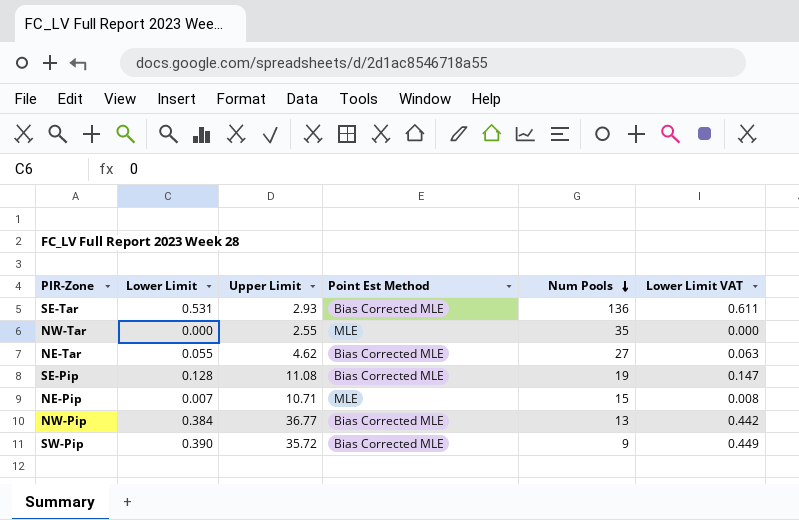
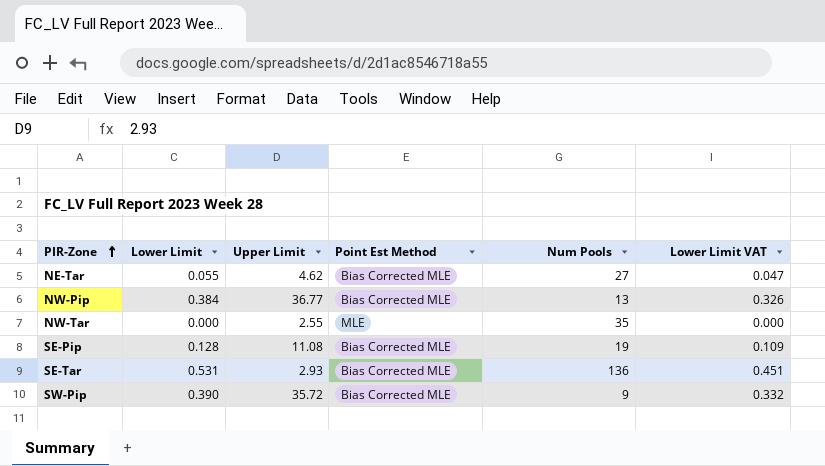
row order: Num Pools descending -> PIR-Zone ascending
column Lower Limit VAT | formula: [Lower Limit] * 1.15 -> [Lower Limit] * 0.85
row NE-Pip: 0.007 | 10.71 | MLE | 15 | 0.008 -> none

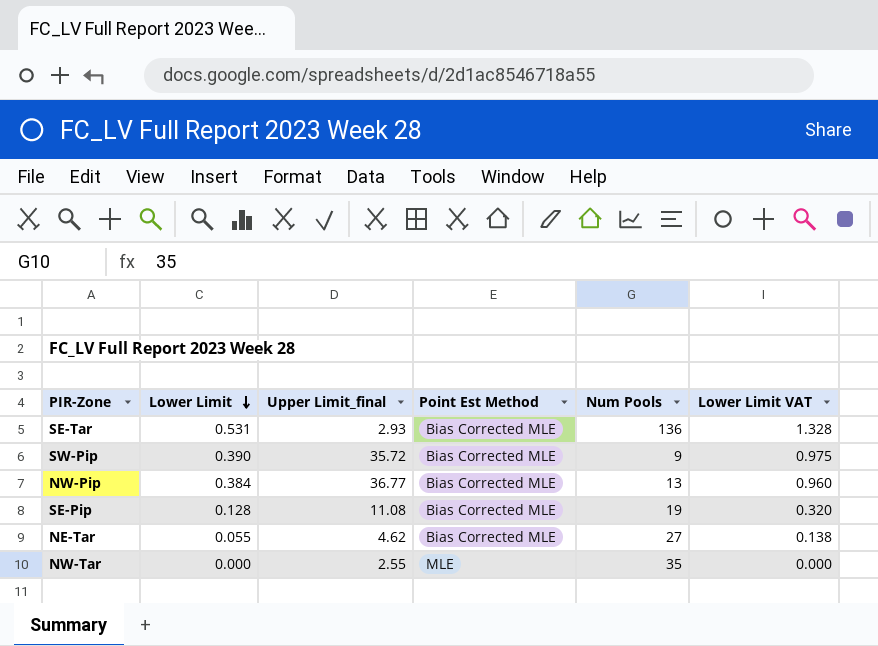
row order: PIR-Zone ascending -> Lower Limit descending
column name: Upper Limit -> Upper Limit_final
column Lower Limit VAT | formula: [Lower Limit] * 0.85 -> [Lower Limit] * 2.5

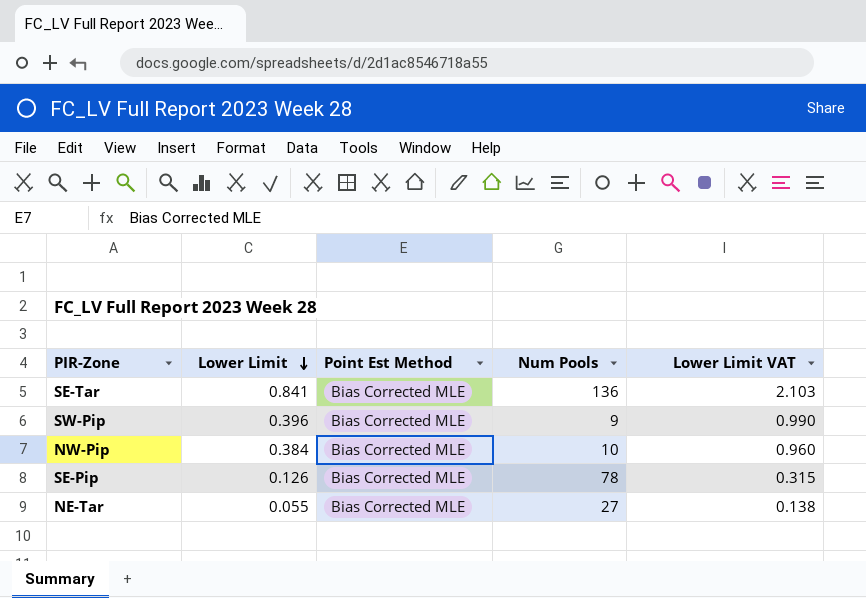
column Upper Limit_final | position: 3 -> none
row NW-Tar: 0.000 | 2.55 | MLE | 35 | 0.000 -> none
SE-Tar | Lower Limit: 0.531 -> 0.841
SE-Tar | Lower Limit VAT: 1.328 -> 2.103
SW-Pip | Lower Limit: 0.390 -> 0.396
SW-Pip | Lower Limit VAT: 0.975 -> 0.990
NW-Pip | Num Pools: 13 -> 10
SE-Pip | Lower Limit: 0.128 -> 0.126
SE-Pip | Num Pools: 19 -> 78
SE-Pip | Lower Limit VAT: 0.320 -> 0.315

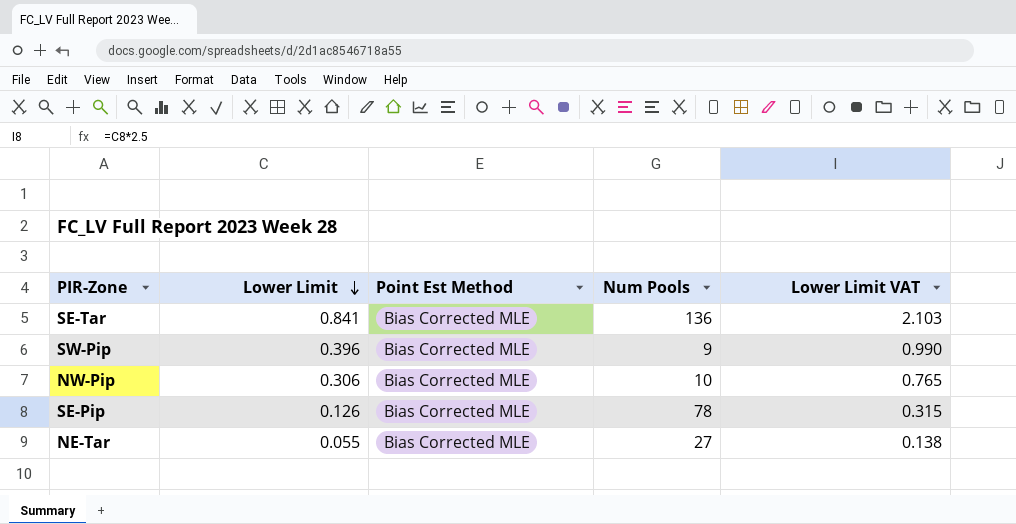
NW-Pip | Lower Limit: 0.384 -> 0.306
NW-Pip | Lower Limit VAT: 0.960 -> 0.765

